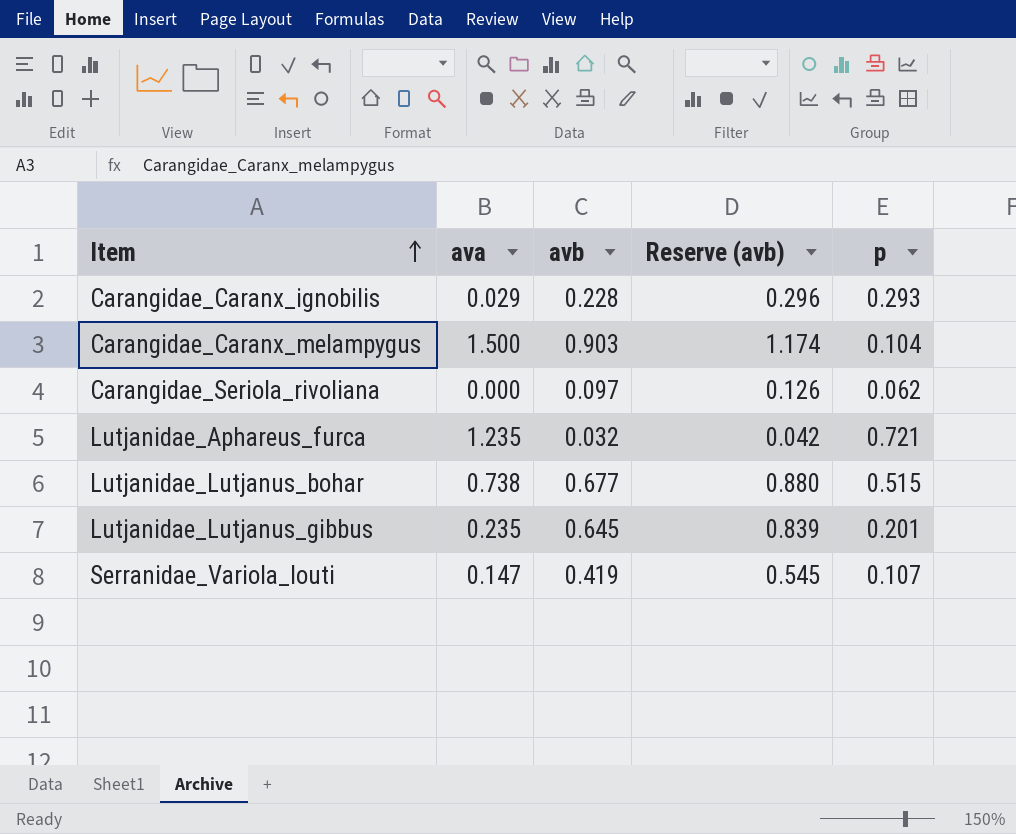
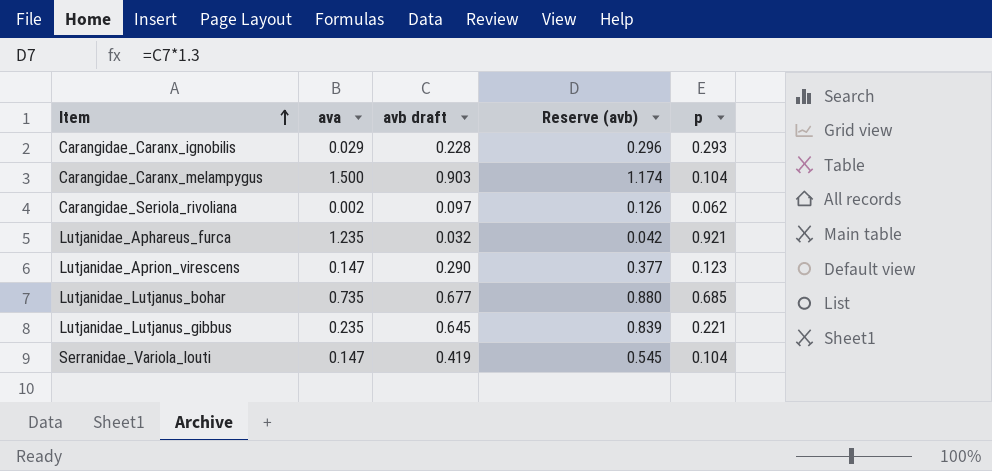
column name: avb -> avb draft
Carangidae_Seriola_rivoliana | ava: 0.000 -> 0.002
Lutjanidae_Aphareus_furca | p: 0.721 -> 0.921
row Lutjanidae_Aprion_virescens: none -> 0.147 | 0.290 | 0.377 | 0.123
Lutjanidae_Lutjanus_bohar | ava: 0.738 -> 0.735
Lutjanidae_Lutjanus_bohar | p: 0.515 -> 0.685
Lutjanidae_Lutjanus_gibbus | p: 0.201 -> 0.221
Serranidae_Variola_louti | p: 0.107 -> 0.104

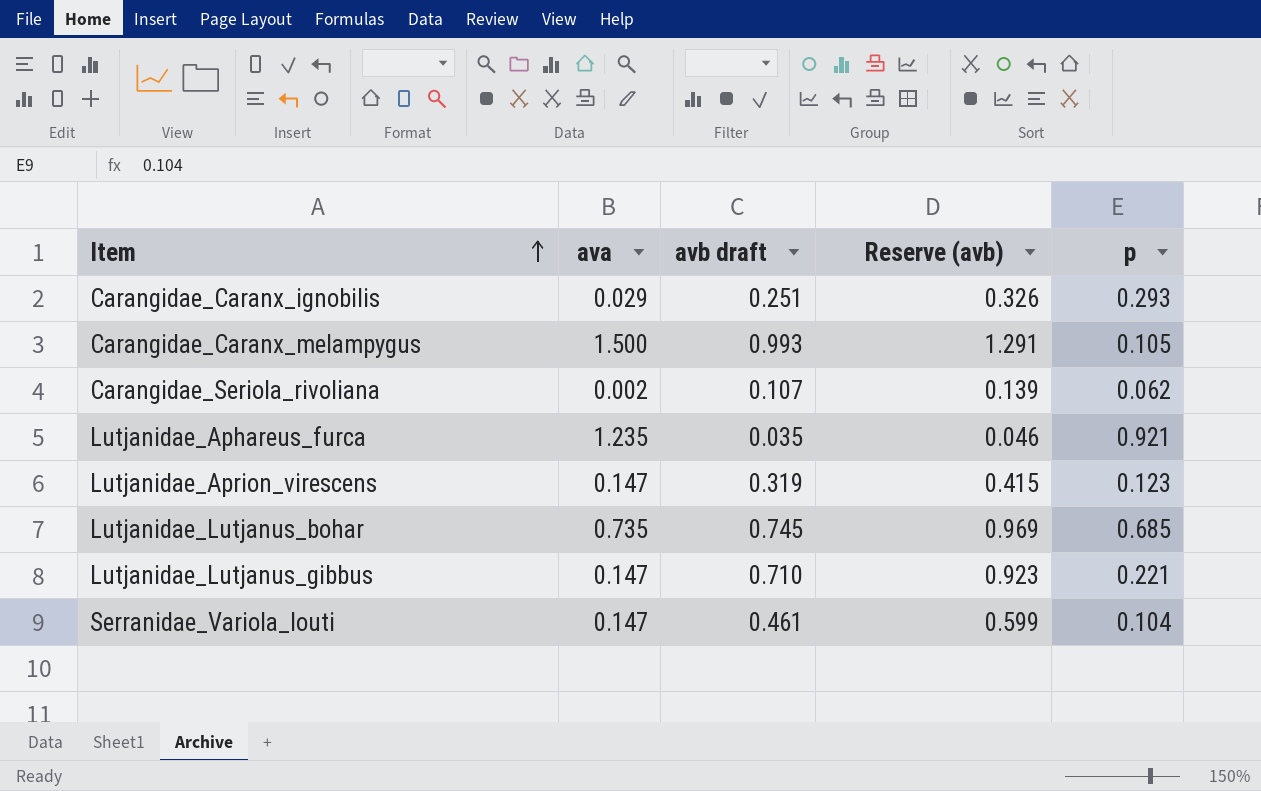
Carangidae_Caranx_ignobilis | avb draft: 0.228 -> 0.251
Carangidae_Caranx_ignobilis | Reserve (avb): 0.296 -> 0.326
Carangidae_Caranx_melampygus | avb draft: 0.903 -> 0.993
Carangidae_Caranx_melampygus | Reserve (avb): 1.174 -> 1.291
Carangidae_Caranx_melampygus | p: 0.104 -> 0.105
Carangidae_Seriola_rivoliana | avb draft: 0.097 -> 0.107
Carangidae_Seriola_rivoliana | Reserve (avb): 0.126 -> 0.139
Lutjanidae_Aphareus_furca | avb draft: 0.032 -> 0.035
Lutjanidae_Aphareus_furca | Reserve (avb): 0.042 -> 0.046
Lutjanidae_Aprion_virescens | avb draft: 0.290 -> 0.319
Lutjanidae_Aprion_virescens | Reserve (avb): 0.377 -> 0.415
Lutjanidae_Lutjanus_bohar | avb draft: 0.677 -> 0.745
Lutjanidae_Lutjanus_bohar | Reserve (avb): 0.880 -> 0.969
Lutjanidae_Lutjanus_gibbus | ava: 0.235 -> 0.147
Lutjanidae_Lutjanus_gibbus | avb draft: 0.645 -> 0.710
Lutjanidae_Lutjanus_gibbus | Reserve (avb): 0.839 -> 0.923
Serranidae_Variola_louti | avb draft: 0.419 -> 0.461
Serranidae_Variola_louti | Reserve (avb): 0.545 -> 0.599

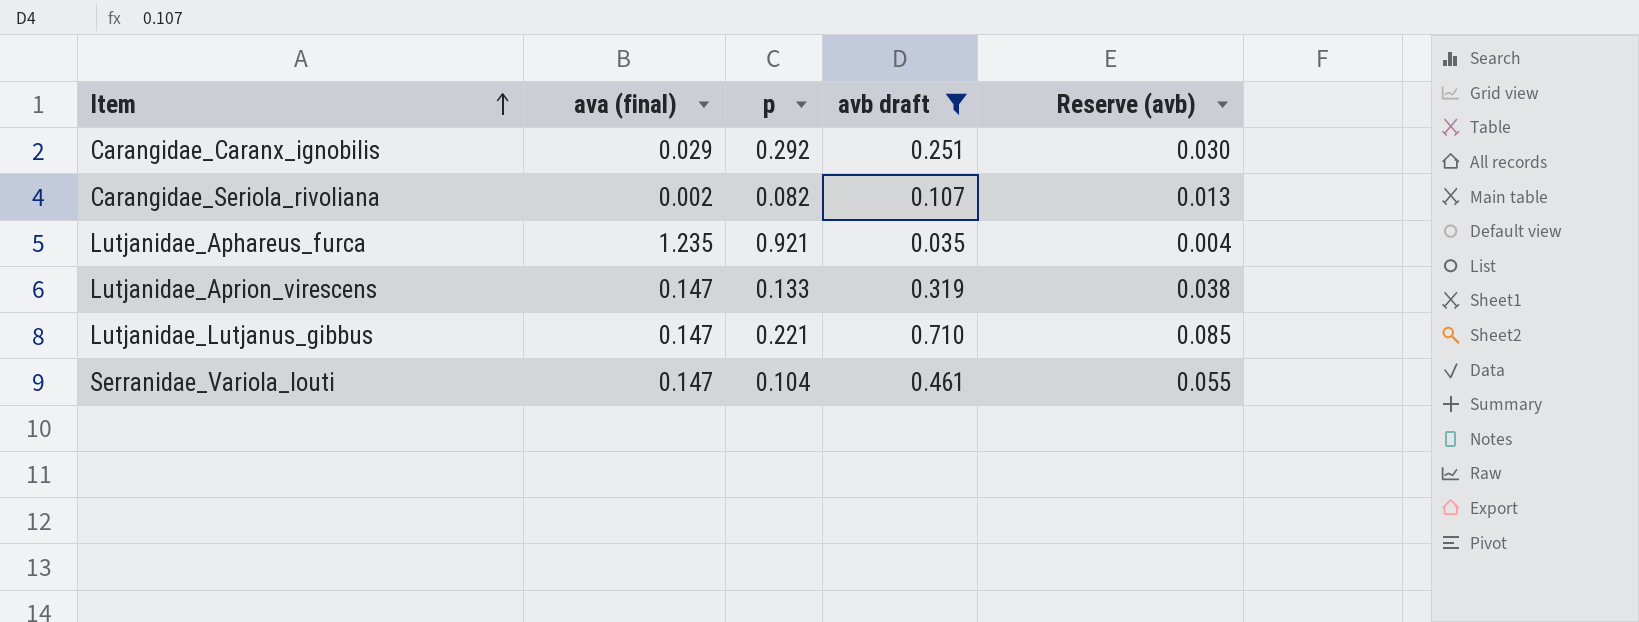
filter: none -> avb draft <= 0.710
column name: ava -> ava (final)
column p | position: 5 -> 3
column Reserve (avb) | formula: [avb draft] * 1.3 -> [avb draft] * 0.12
Carangidae_Caranx_ignobilis | p: 0.293 -> 0.292
Carangidae_Seriola_rivoliana | p: 0.062 -> 0.082
Lutjanidae_Aprion_virescens | p: 0.123 -> 0.133

